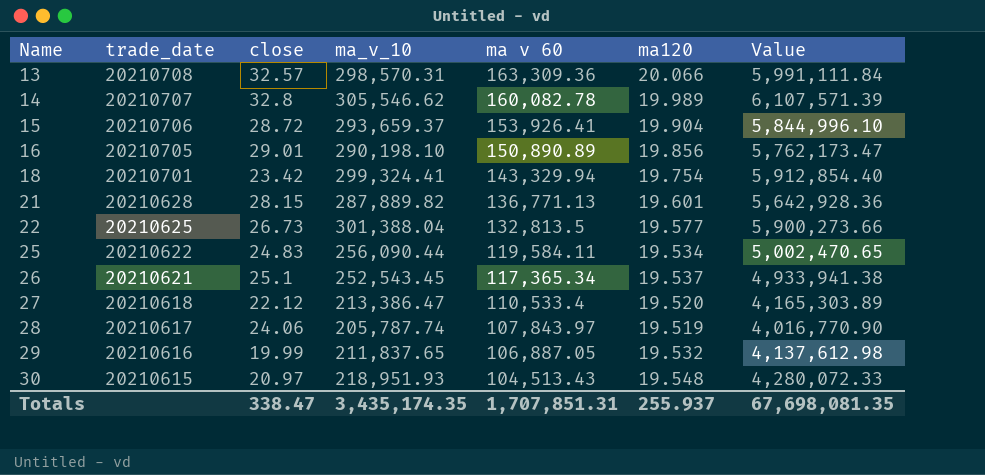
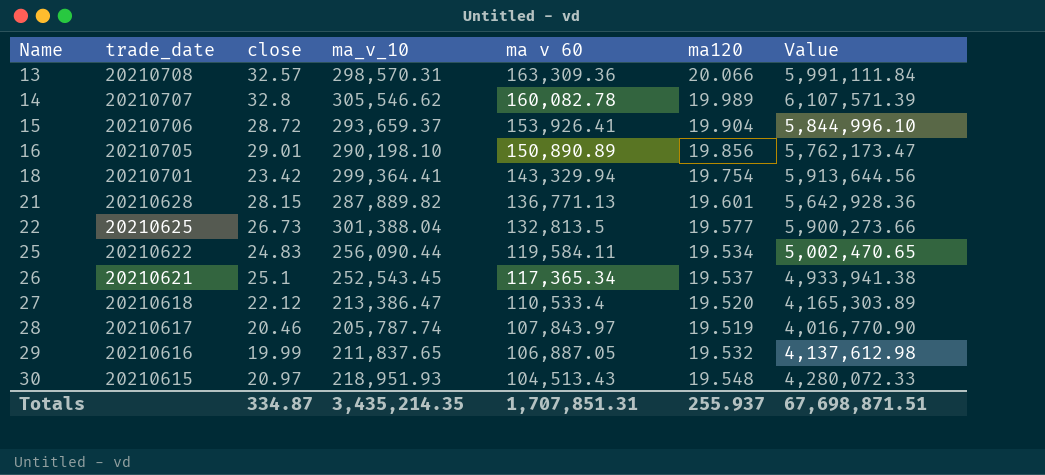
18 | ma_v_10: 299,324.41 -> 299,364.41
18 | Value: 5,912,854.40 -> 5,913,644.56
28 | close: 24.06 -> 20.46
Totals | close: 338.47 -> 334.87
Totals | ma_v_10: 3,435,174.35 -> 3,435,214.35
Totals | Value: 67,698,081.35 -> 67,698,871.51

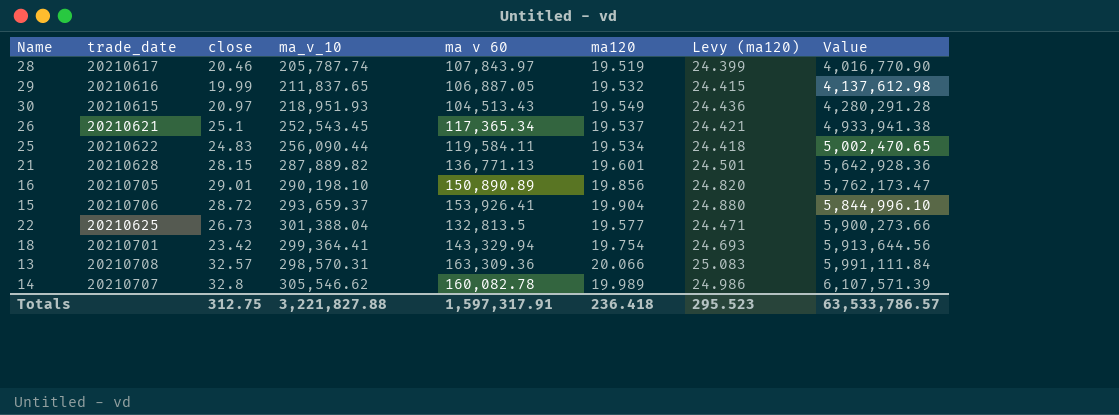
row order: Name ascending -> Value ascending
column Levy (ma120) | formula: none -> [ma120] * 1.25
row 27: 20210618 | 22.12 | 213,386.47 | 110,533.4 | 19.520 | 4,165,303.89 -> none
30 | ma120: 19.548 -> 19.549
30 | Value: 4,280,072.33 -> 4,280,291.28
Totals | close: 334.87 -> 312.75
Totals | ma_v_10: 3,435,214.35 -> 3,221,827.88
Totals | ma v 60: 1,707,851.31 -> 1,597,317.91
Totals | ma120: 255.937 -> 236.418
Totals | Value: 67,698,871.51 -> 63,533,786.57

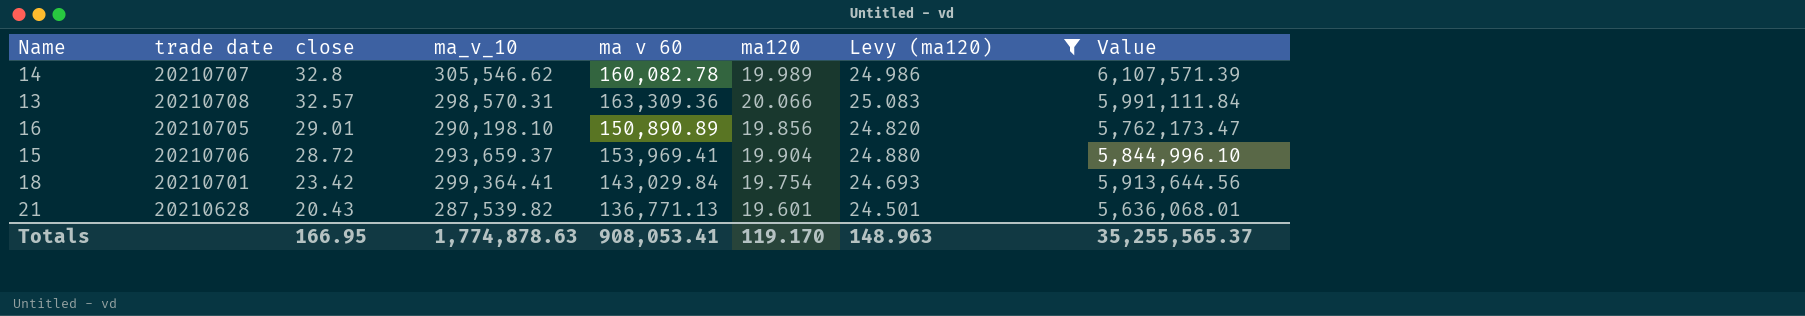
filter: none -> Levy (ma120) >= 24.501
row order: Value ascending -> close descending
column name: trade_date -> trade date
15 | ma v 60: 153,926.41 -> 153,969.41
18 | ma v 60: 143,329.94 -> 143,029.84
21 | close: 28.15 -> 20.43
21 | ma_v_10: 287,889.82 -> 287,539.82
21 | Value: 5,642,928.36 -> 5,636,068.01
Totals | close: 312.75 -> 166.95
Totals | ma_v_10: 3,221,827.88 -> 1,774,878.63
Totals | ma v 60: 1,597,317.91 -> 908,053.41
Totals | ma120: 236.418 -> 119.170
Totals | Levy (ma120): 295.523 -> 148.963
Totals | Value: 63,533,786.57 -> 35,255,565.37

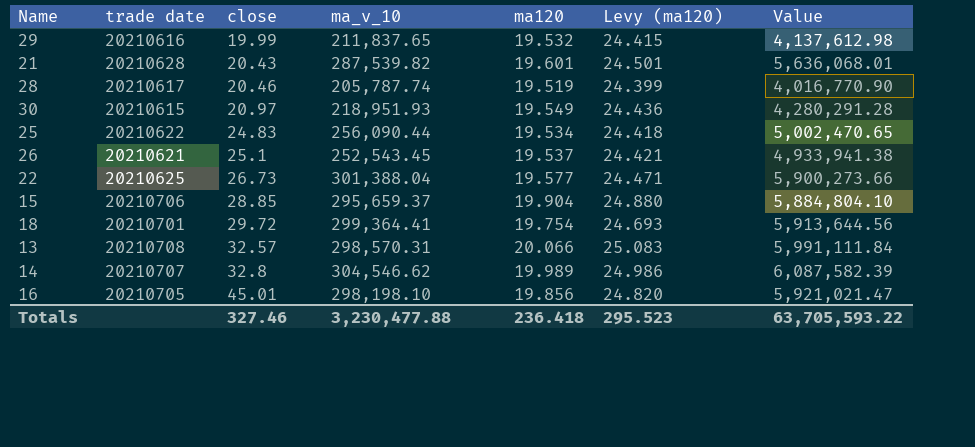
filter: Levy (ma120) >= 24.501 -> none
row order: close descending -> close ascending
column ma v 60 | position: 5 -> none
15 | close: 28.72 -> 28.85
15 | ma_v_10: 293,659.37 -> 295,659.37
15 | Value: 5,844,996.10 -> 5,884,804.10
18 | close: 23.42 -> 29.72
14 | ma_v_10: 305,546.62 -> 304,546.62
14 | Value: 6,107,571.39 -> 6,087,582.39
16 | close: 29.01 -> 45.01
16 | ma_v_10: 290,198.10 -> 298,198.10
16 | Value: 5,762,173.47 -> 5,921,021.47
Totals | close: 166.95 -> 327.46
Totals | ma_v_10: 1,774,878.63 -> 3,230,477.88
Totals | ma120: 119.170 -> 236.418
Totals | Levy (ma120): 148.963 -> 295.523
Totals | Value: 35,255,565.37 -> 63,705,593.22

